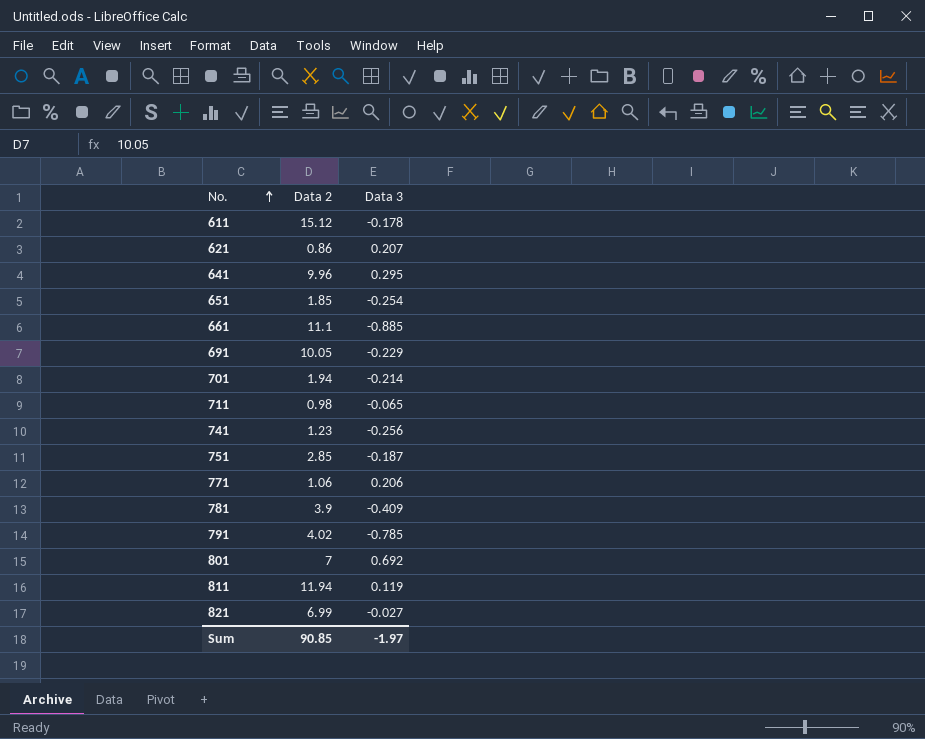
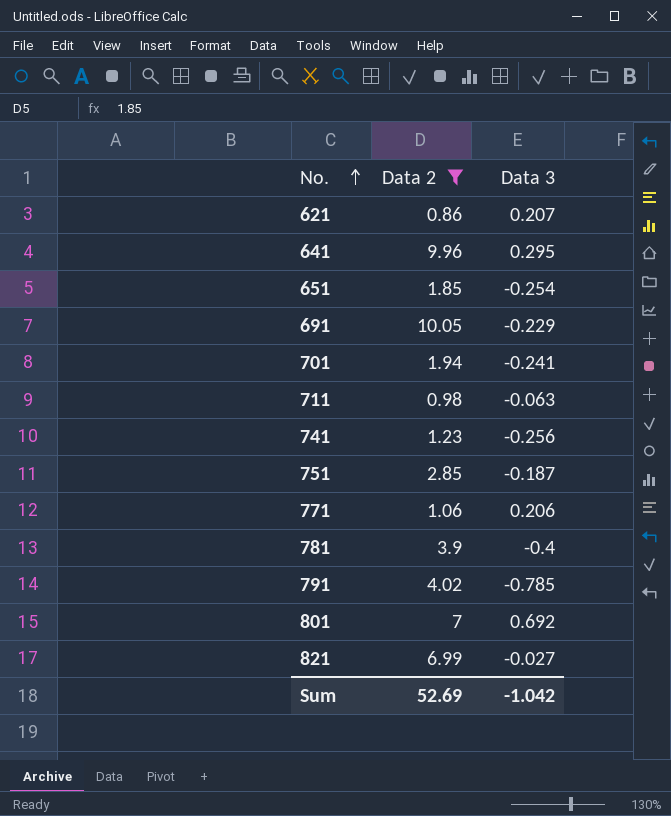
filter: none -> Data 2 <= 10.05
701 | Data 3: -0.214 -> -0.241
711 | Data 3: -0.065 -> -0.063
781 | Data 3: -0.409 -> -0.4
Sum | Data 2: 90.85 -> 52.69
Sum | Data 3: -1.97 -> -1.042

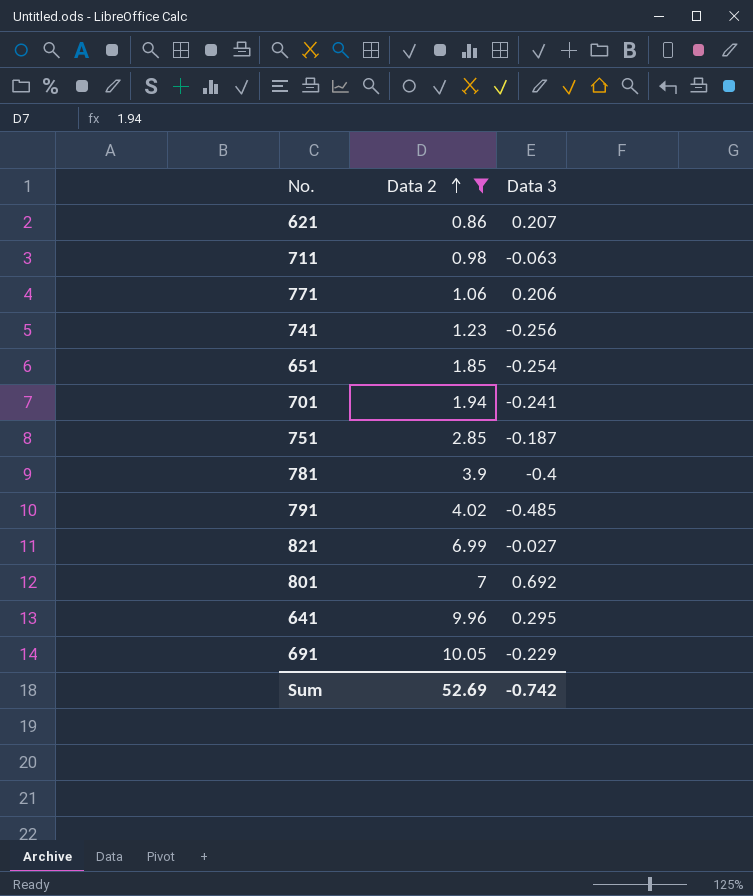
row order: No. ascending -> Data 2 ascending
791 | Data 3: -0.785 -> -0.485
Sum | Data 3: -1.042 -> -0.742

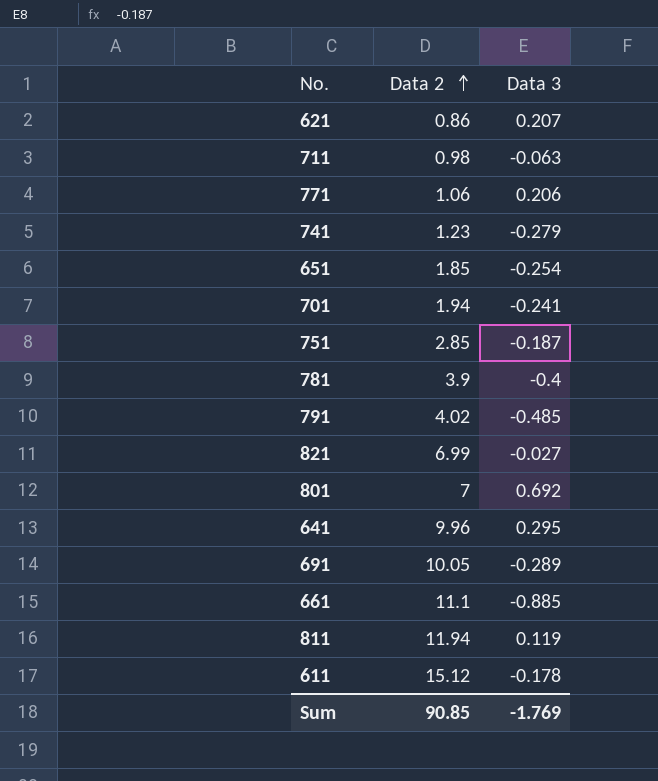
filter: Data 2 <= 10.05 -> none
741 | Data 3: -0.256 -> -0.279
691 | Data 3: -0.229 -> -0.289
Sum | Data 2: 52.69 -> 90.85
Sum | Data 3: -0.742 -> -1.769

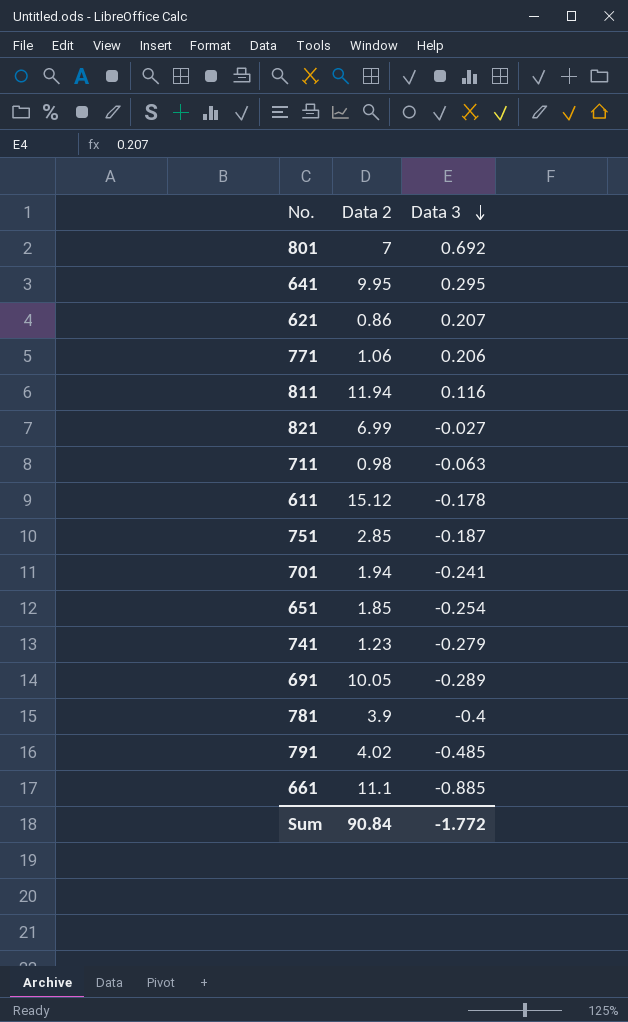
row order: Data 2 ascending -> Data 3 descending
641 | Data 2: 9.96 -> 9.95
811 | Data 3: 0.119 -> 0.116
Sum | Data 2: 90.85 -> 90.84
Sum | Data 3: -1.769 -> -1.772

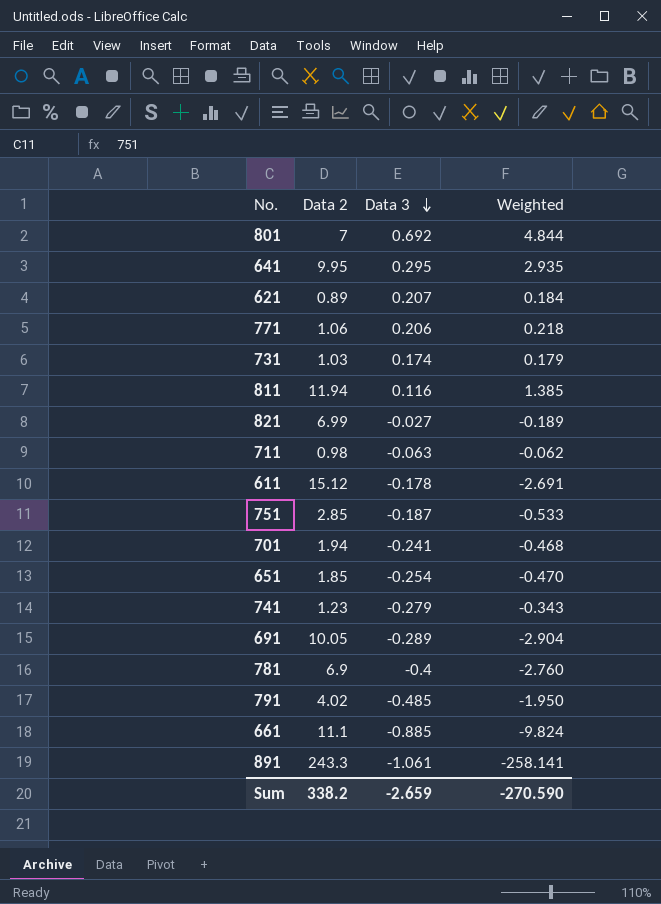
column Weighted | formula: none -> [Data 2] * [Data 3]
621 | Data 2: 0.86 -> 0.89
row 731: none -> 1.03 | 0.174 | 0.179
781 | Data 2: 3.9 -> 6.9
row 891: none -> 243.3 | -1.061 | -258.141
Sum | Data 2: 90.84 -> 338.2
Sum | Data 3: -1.772 -> -2.659

